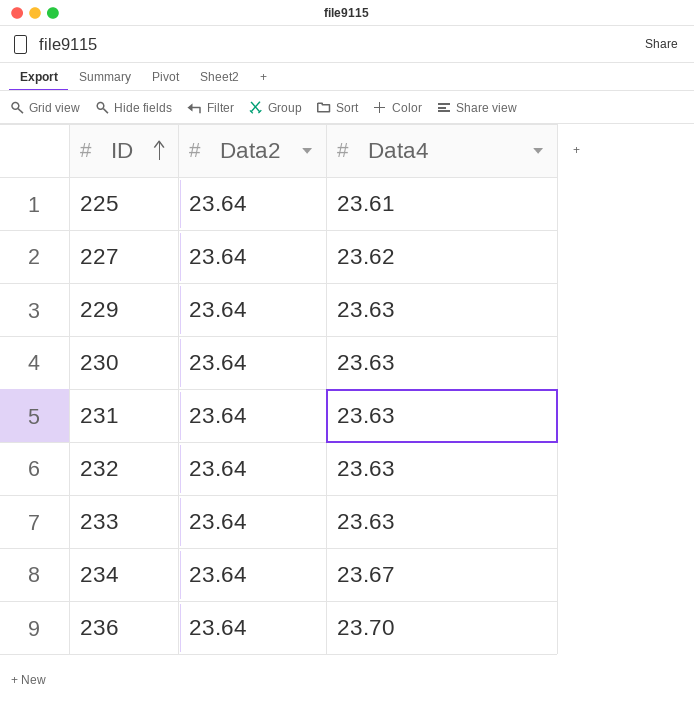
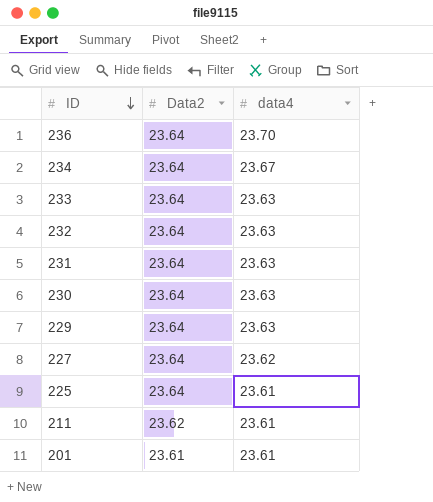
row order: ID ascending -> ID descending
column name: Data4 -> data4
row 211: none -> 23.62 | 23.61
row 201: none -> 23.61 | 23.61

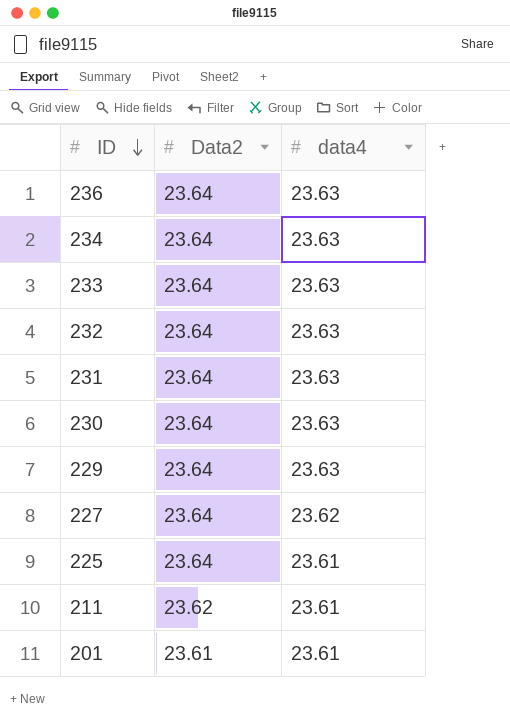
236 | data4: 23.70 -> 23.63
234 | data4: 23.67 -> 23.63

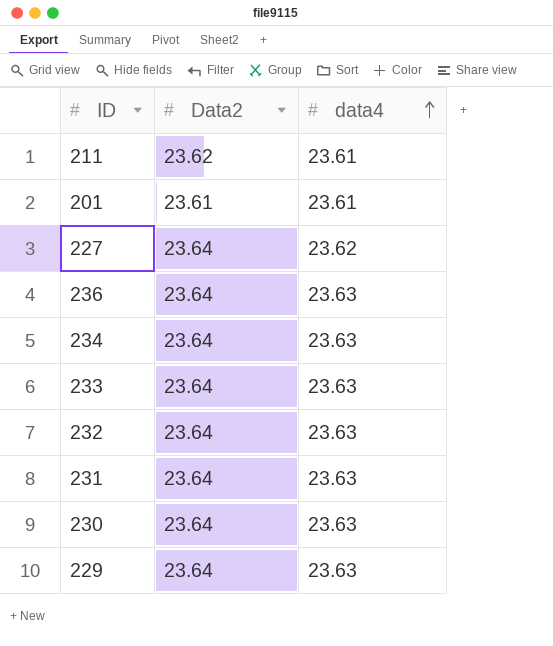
row order: ID descending -> data4 ascending
row 225: 23.64 | 23.61 -> none

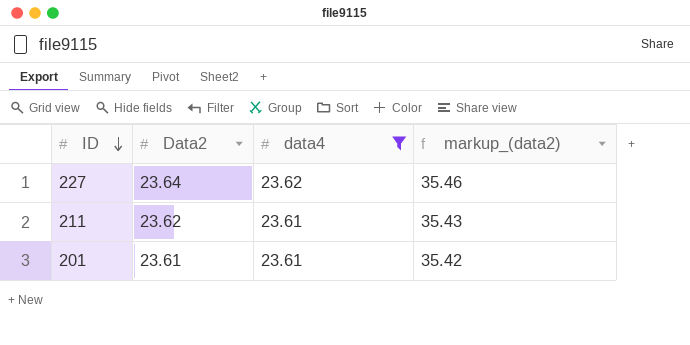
filter: none -> data4 != 23.63
row order: data4 ascending -> ID descending
column markup_(data2) | formula: none -> [Data2] * 1.5

